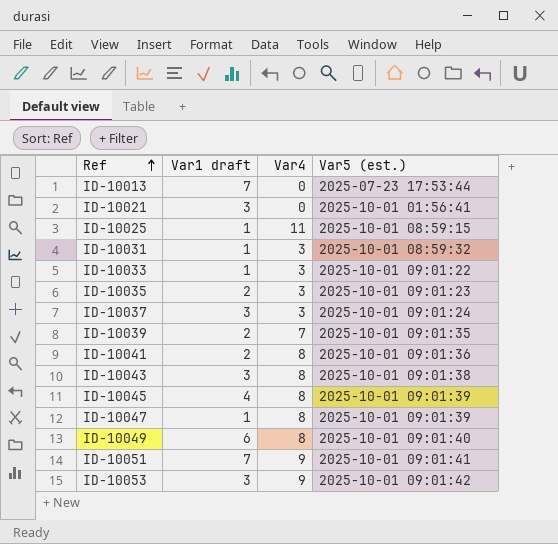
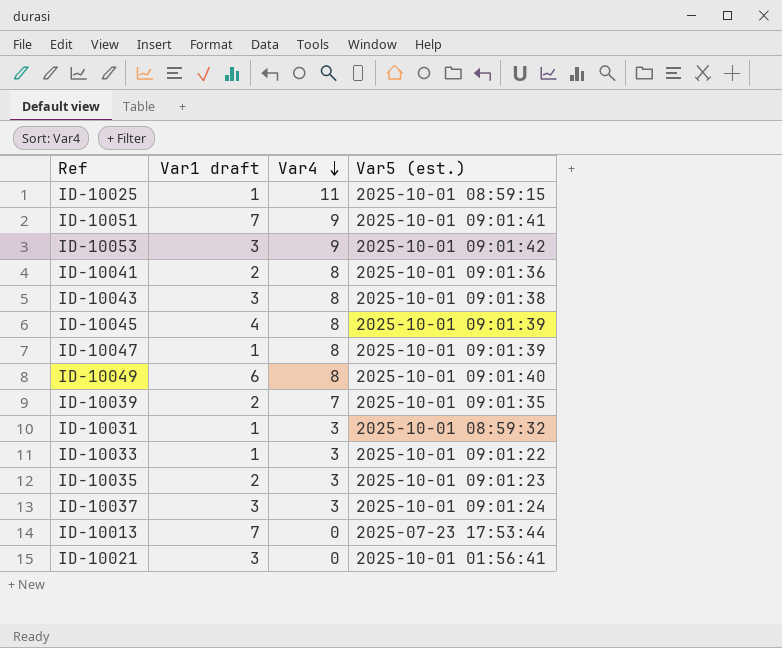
row order: Ref ascending -> Var4 descending

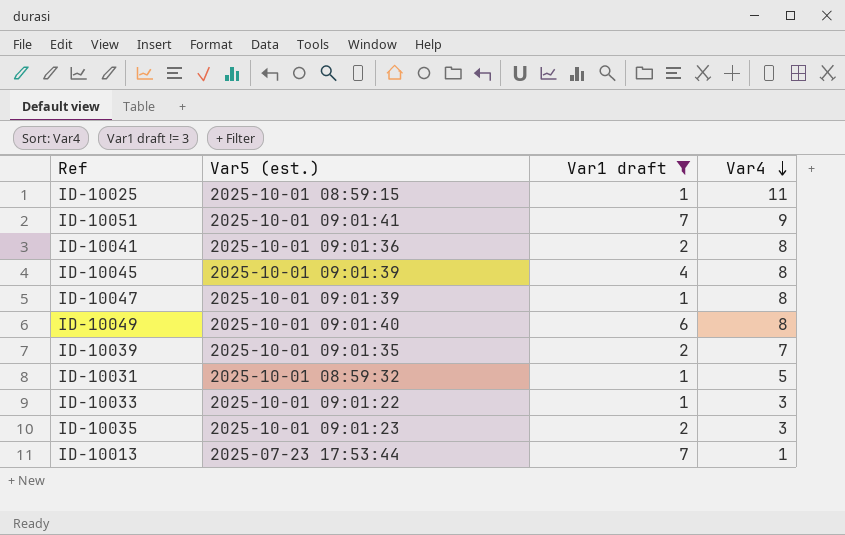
filter: none -> Var1 draft != 3
column Var5 (est.) | position: 4 -> 2
ID-10031 | Var4: 3 -> 5
ID-10013 | Var4: 0 -> 1

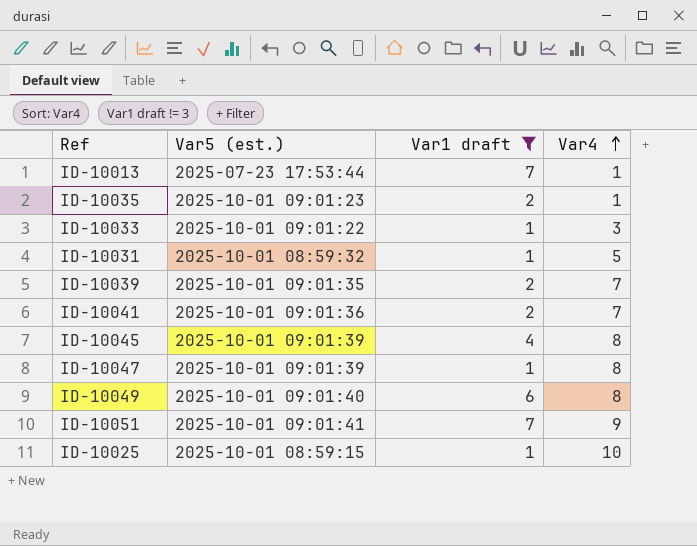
row order: Var4 descending -> Var4 ascending
ID-10035 | Var4: 3 -> 1
ID-10041 | Var4: 8 -> 7
ID-10025 | Var4: 11 -> 10

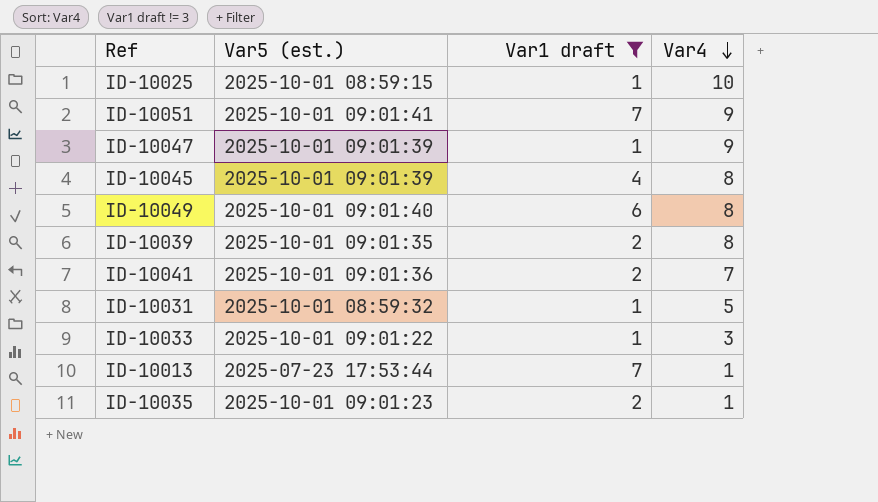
row order: Var4 ascending -> Var4 descending
ID-10047 | Var4: 8 -> 9
ID-10039 | Var4: 7 -> 8

